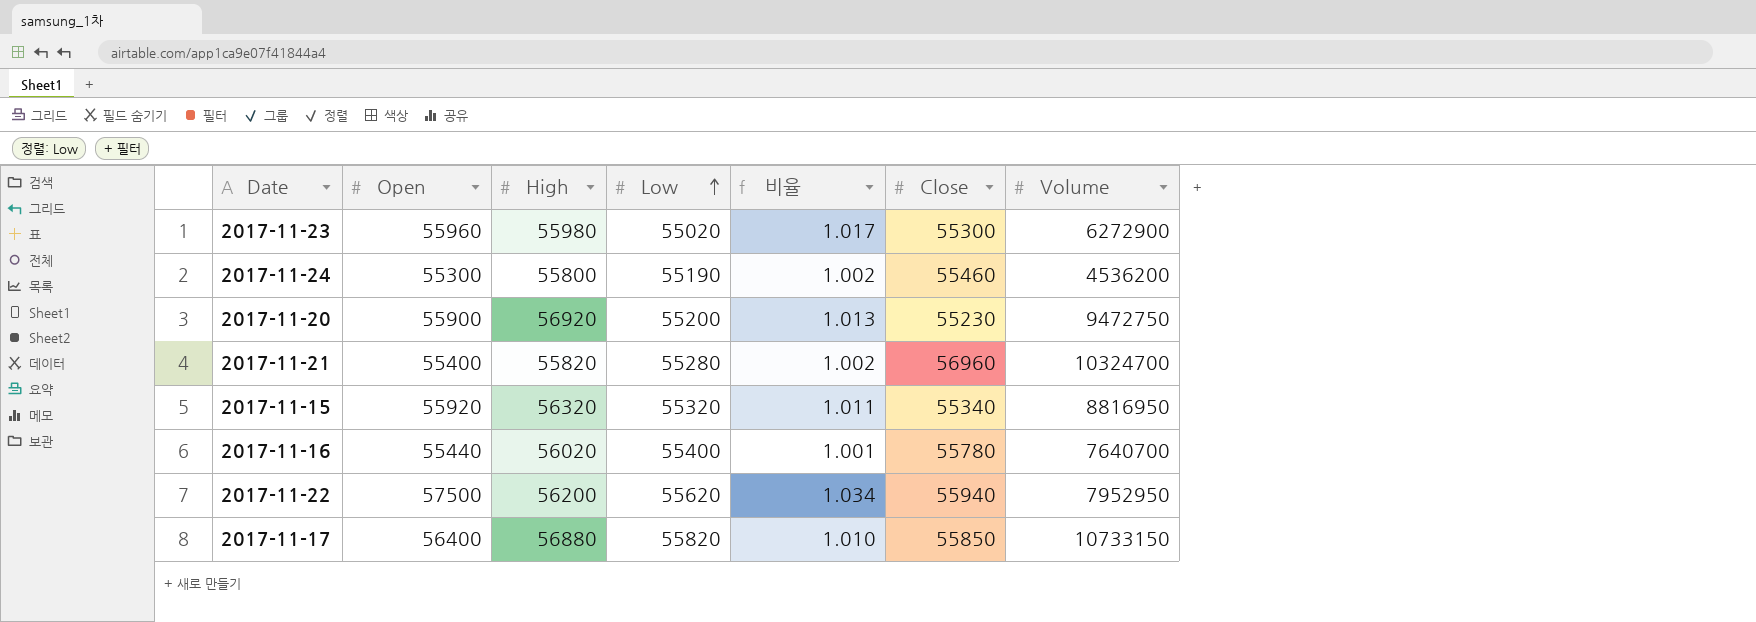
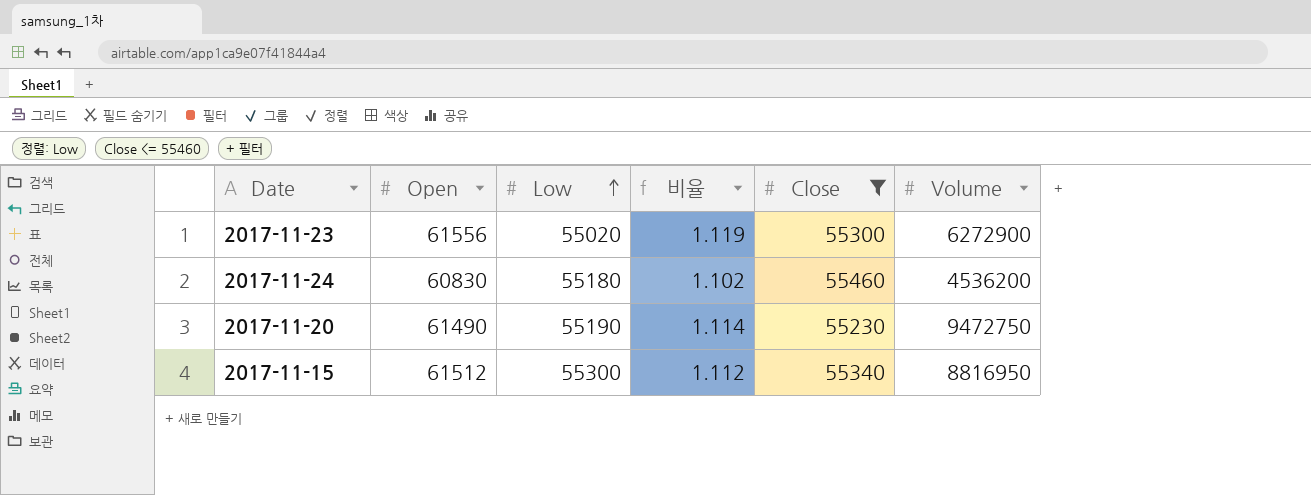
filter: none -> Close <= 55460
column High | position: 3 -> none
2017-11-23 | Open: 55960 -> 61556
2017-11-23 | 비율: 1.017 -> 1.119
2017-11-24 | Open: 55300 -> 60830
2017-11-24 | Low: 55190 -> 55180
2017-11-24 | 비율: 1.002 -> 1.102
2017-11-20 | Open: 55900 -> 61490
2017-11-20 | Low: 55200 -> 55190
2017-11-20 | 비율: 1.013 -> 1.114
2017-11-15 | Open: 55920 -> 61512
2017-11-15 | Low: 55320 -> 55300
2017-11-15 | 비율: 1.011 -> 1.112

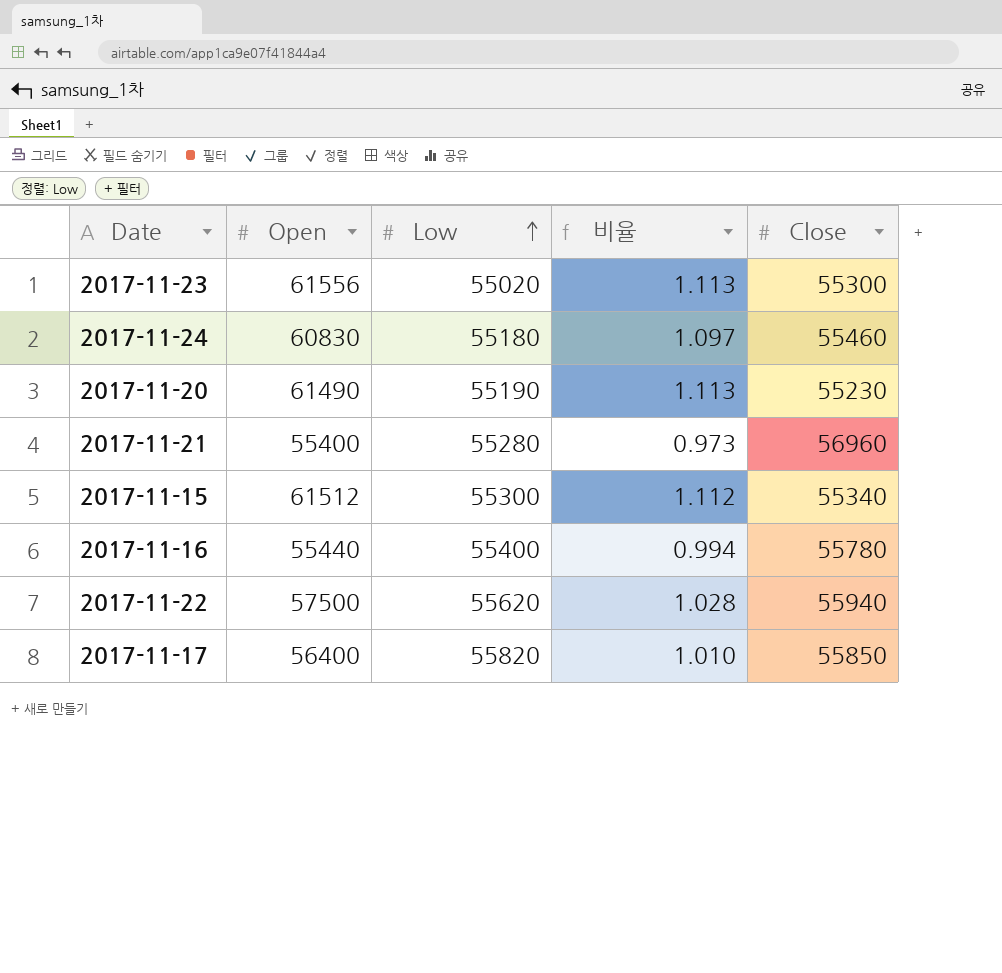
filter: Close <= 55460 -> none
column Volume | position: 6 -> none
column 비율 | formula: [Open] / [Low] -> [Open] / [Close]

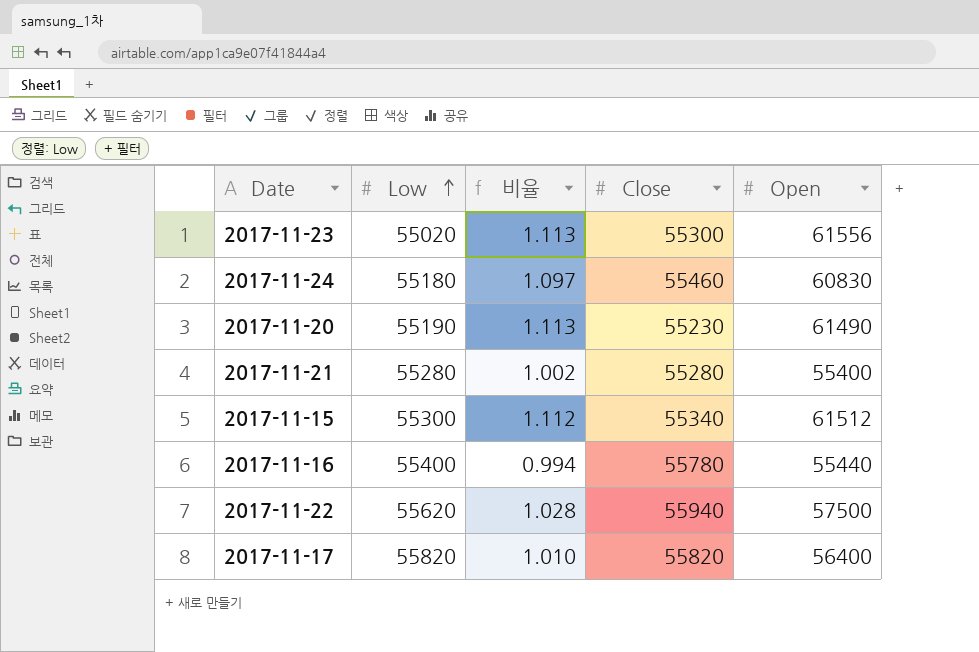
column Open | position: 2 -> 5
2017-11-21 | 비율: 0.973 -> 1.002
2017-11-21 | Close: 56960 -> 55280
2017-11-17 | Close: 55850 -> 55820

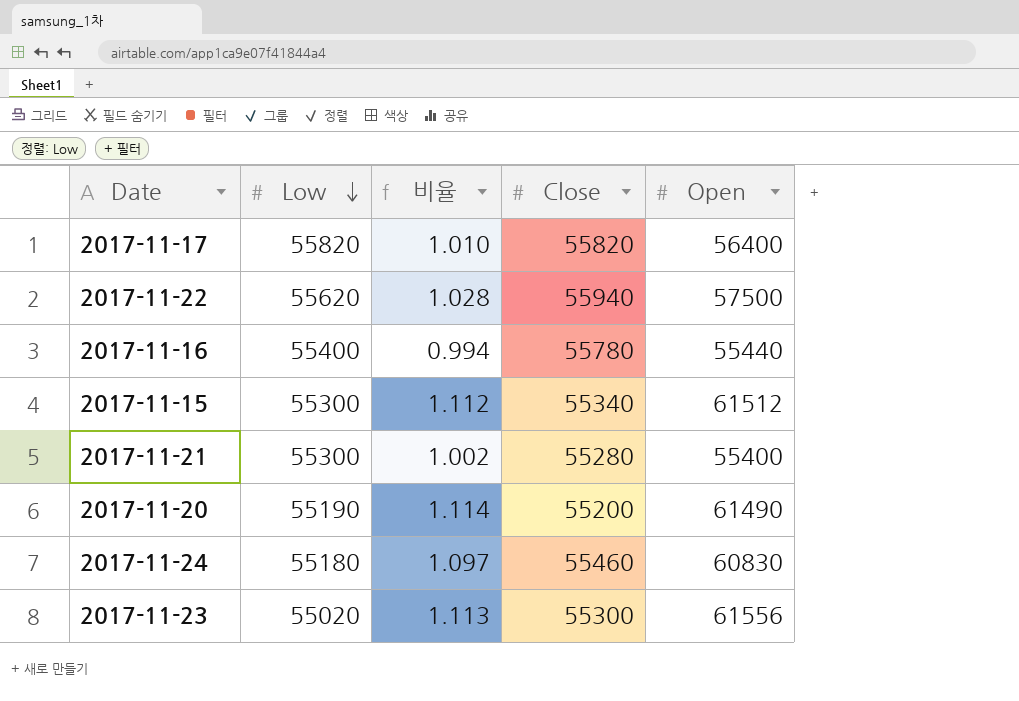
row order: Low ascending -> Low descending
2017-11-21 | Low: 55280 -> 55300
2017-11-20 | 비율: 1.113 -> 1.114
2017-11-20 | Close: 55230 -> 55200

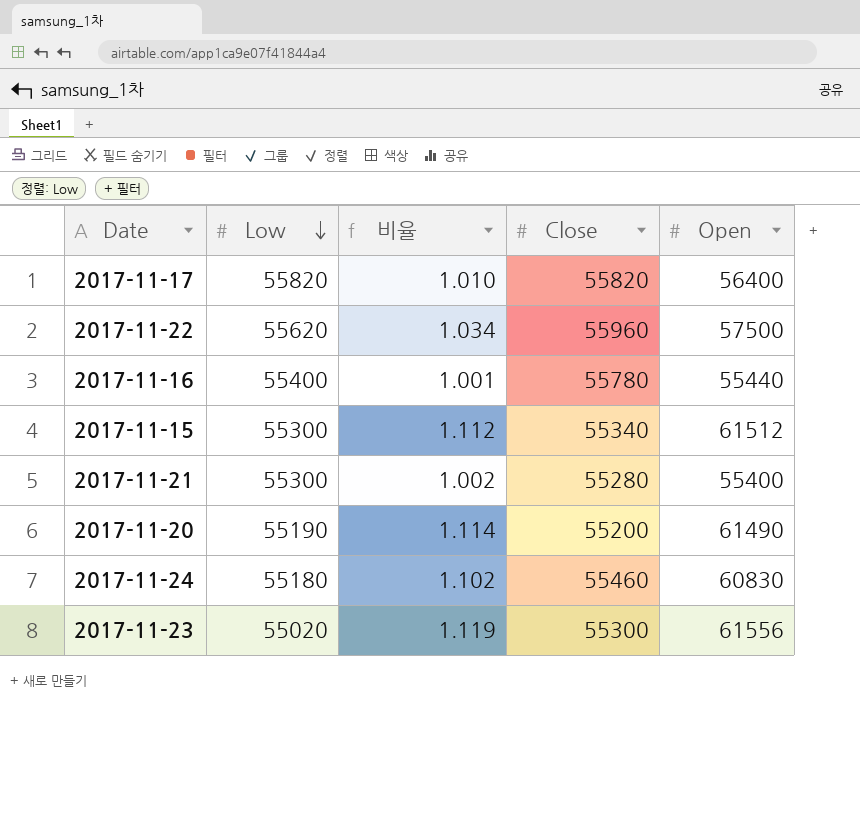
column 비율 | formula: [Open] / [Close] -> [Open] / [Low]
2017-11-22 | Close: 55940 -> 55960

